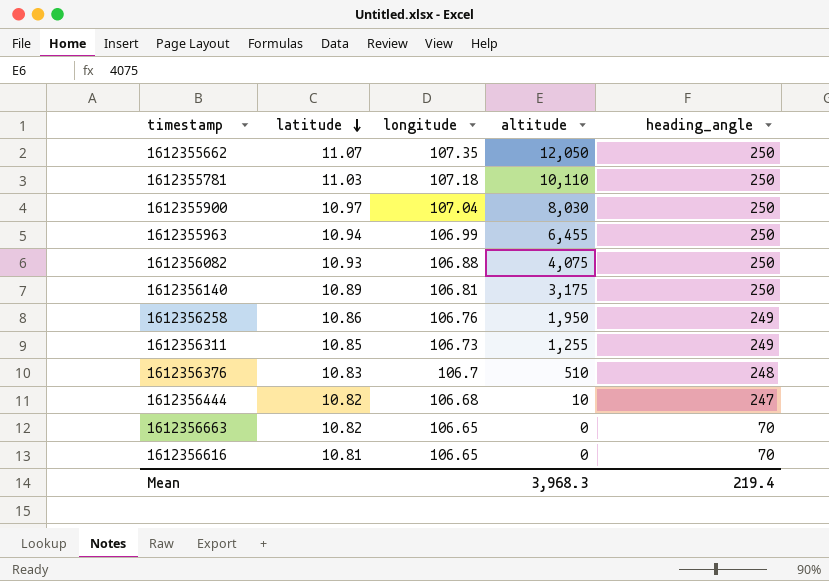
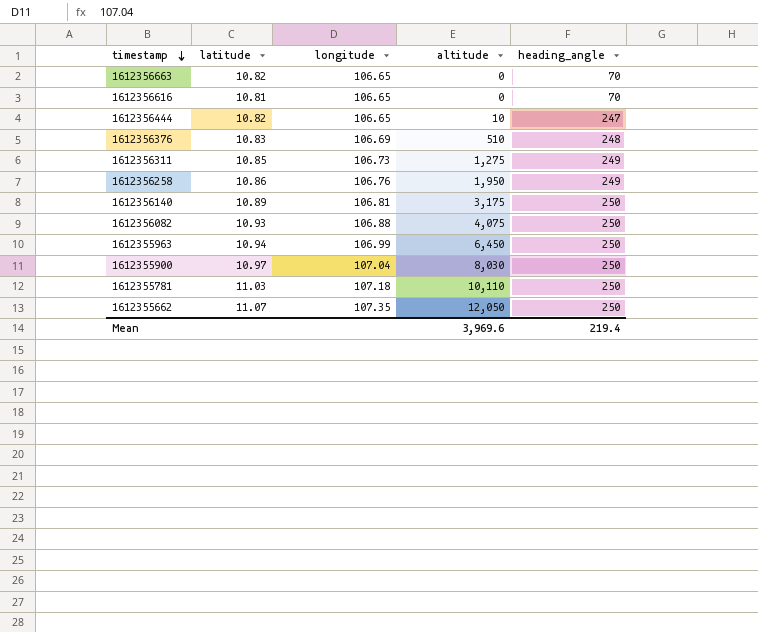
row order: latitude descending -> timestamp descending
1612356444 | longitude: 106.68 -> 106.65
1612356376 | longitude: 106.7 -> 106.69
1612356311 | altitude: 1,255 -> 1,275
1612355963 | altitude: 6,455 -> 6,450
Mean | altitude: 3,968.3 -> 3,969.6

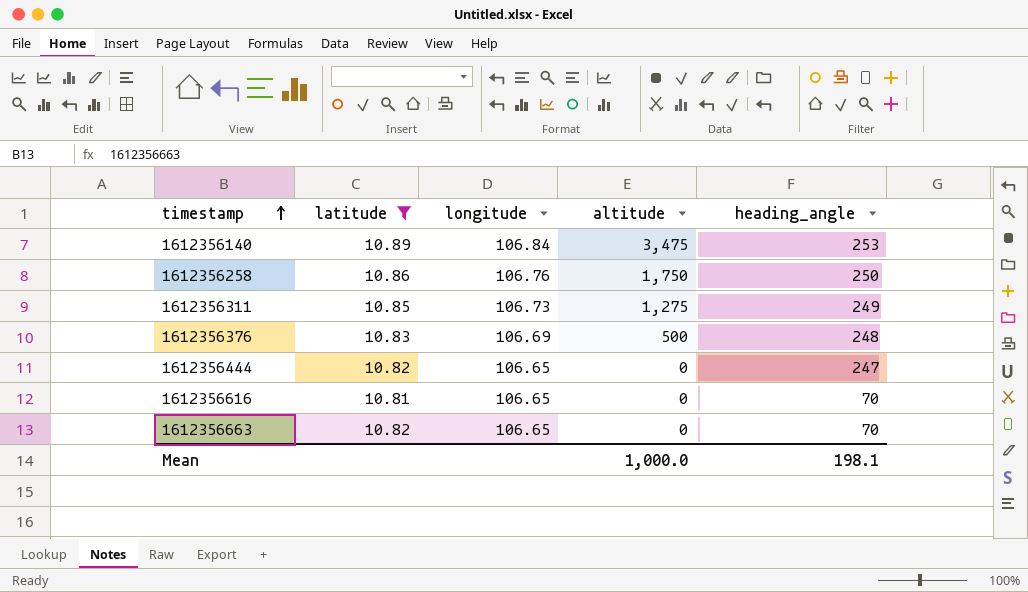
filter: none -> latitude <= 10.89
row order: timestamp descending -> timestamp ascending
1612356140 | longitude: 106.81 -> 106.84
1612356140 | altitude: 3,175 -> 3,475
1612356140 | heading_angle: 250 -> 253
1612356258 | altitude: 1,950 -> 1,750
1612356258 | heading_angle: 249 -> 250
1612356376 | altitude: 510 -> 500
1612356444 | altitude: 10 -> 0
Mean | altitude: 3,969.6 -> 1,000.0
Mean | heading_angle: 219.4 -> 198.1

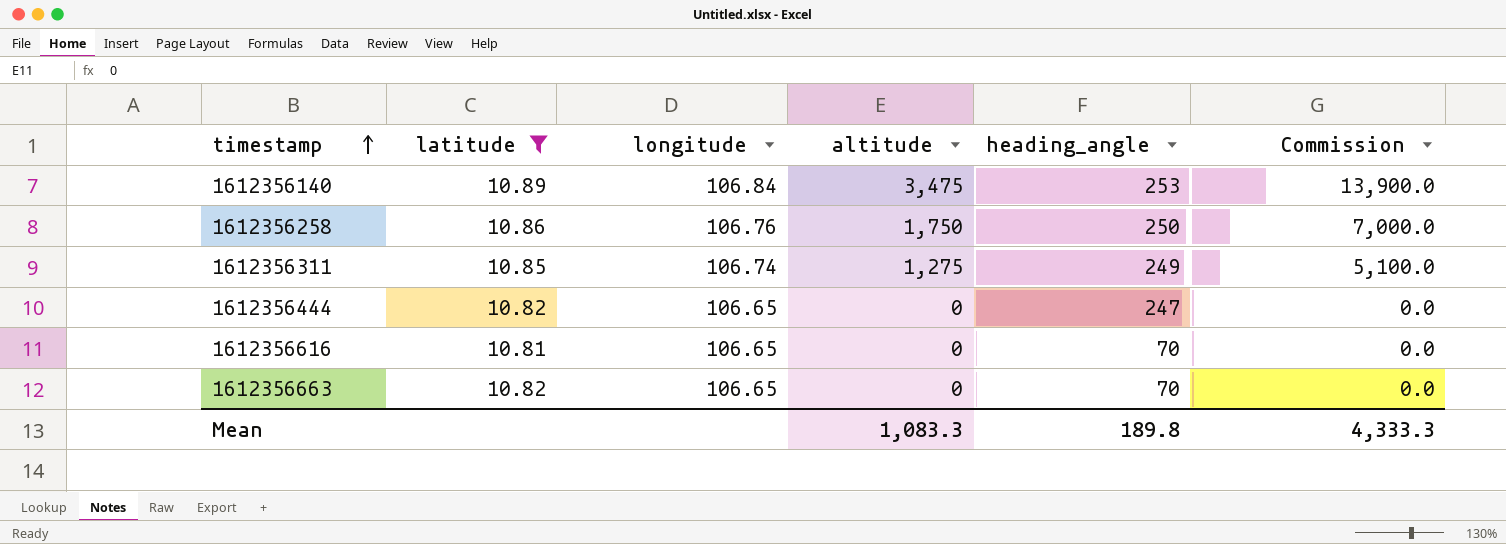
column Commission | formula: none -> [altitude] * 4
row 1612356376: 10.83 | 106.69 | 500 | 248 -> none
1612356311 | longitude: 106.73 -> 106.74
Mean | altitude: 1,000.0 -> 1,083.3
Mean | heading_angle: 198.1 -> 189.8

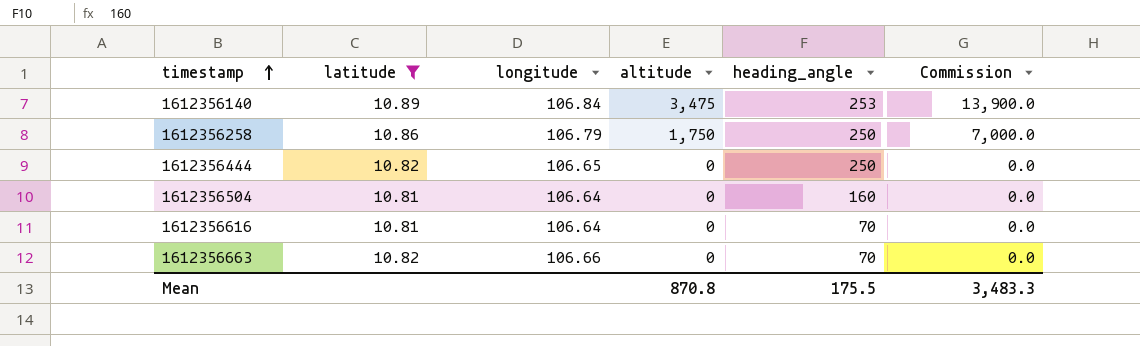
row 1612356311: 10.85 | 106.74 | 1,275 | 249 | 5,100.0 -> none
1612356258 | longitude: 106.76 -> 106.79
1612356444 | heading_angle: 247 -> 250
row 1612356504: none -> 10.81 | 106.64 | 0 | 160 | 0.0
1612356616 | longitude: 106.65 -> 106.64
1612356663 | longitude: 106.65 -> 106.66
Mean | altitude: 1,083.3 -> 870.8
Mean | heading_angle: 189.8 -> 175.5
Mean | Commission: 4,333.3 -> 3,483.3

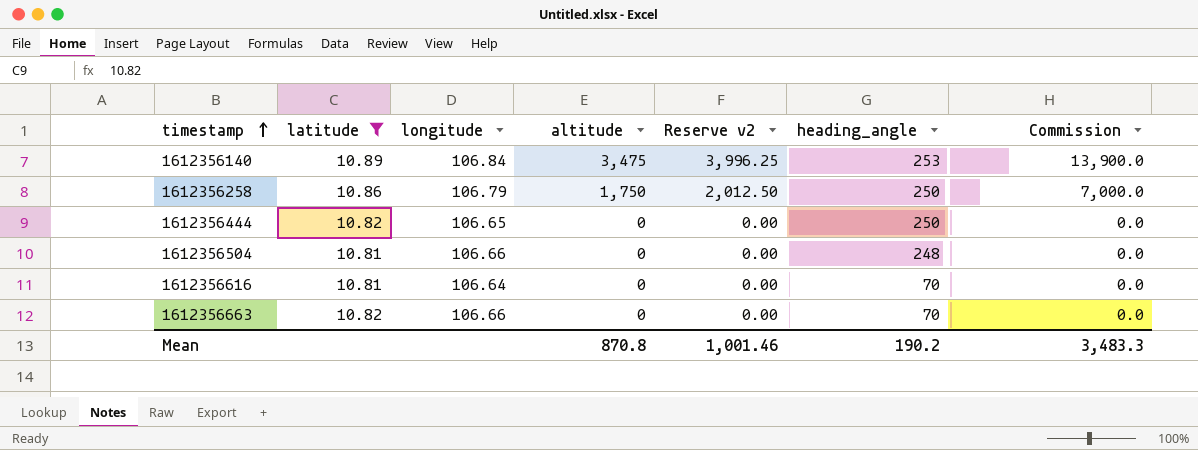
column Reserve v2 | formula: none -> [altitude] * 1.15
1612356504 | longitude: 106.64 -> 106.66
1612356504 | heading_angle: 160 -> 248
Mean | heading_angle: 175.5 -> 190.2

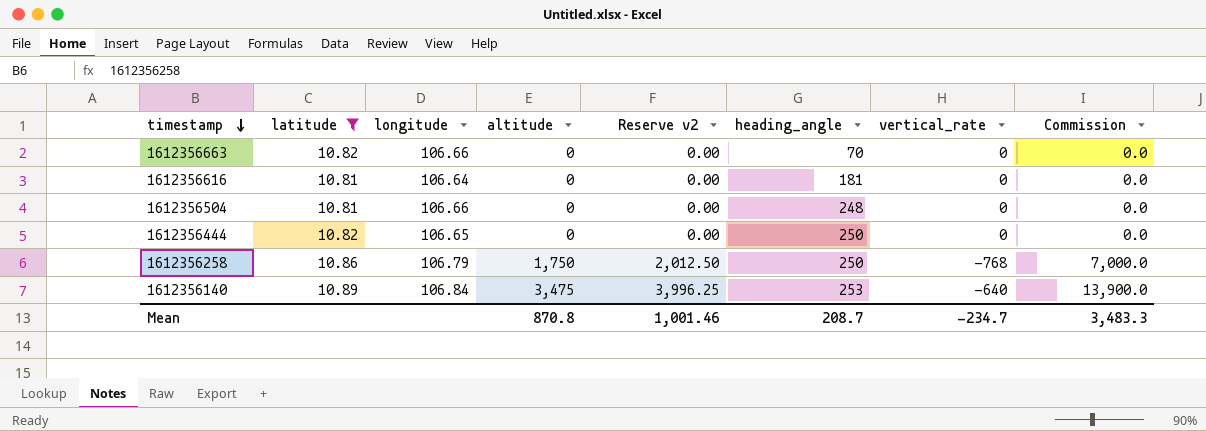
row order: timestamp ascending -> timestamp descending
column vertical_rate | position: none -> 7
1612356616 | heading_angle: 70 -> 181
Mean | heading_angle: 190.2 -> 208.7

